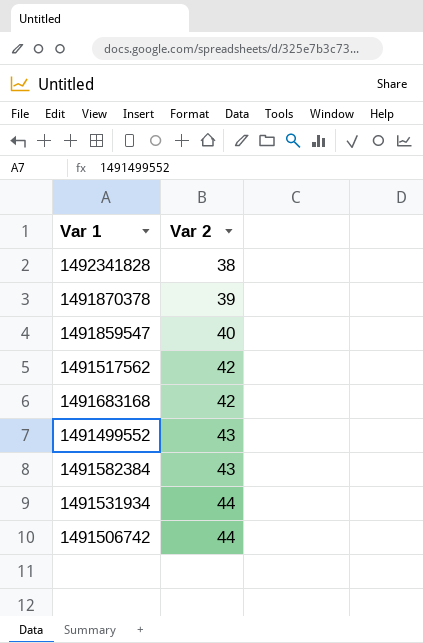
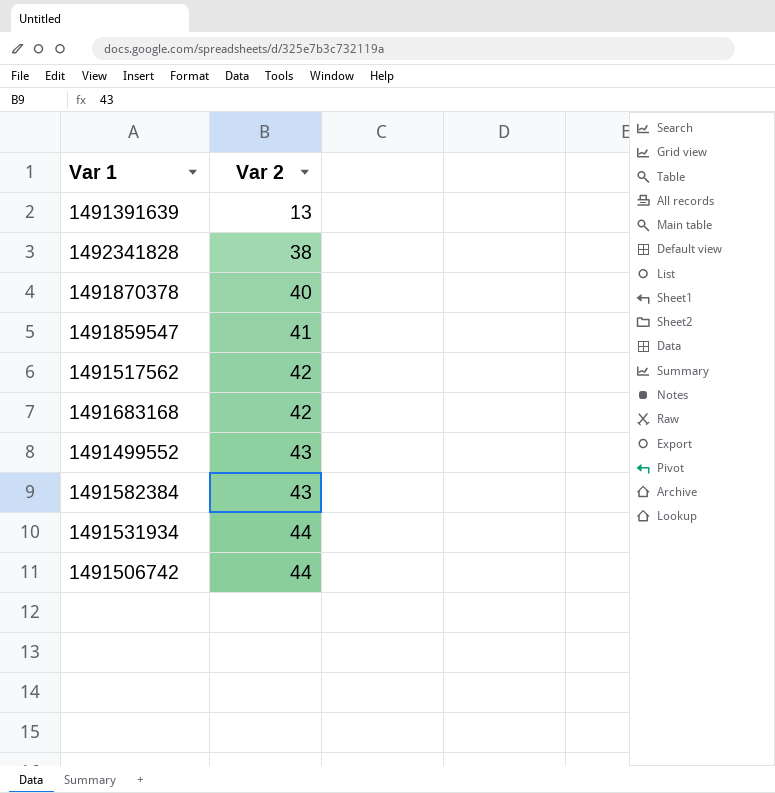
row 1491391639: none -> 13
1491870378 | Var 2: 39 -> 40
1491859547 | Var 2: 40 -> 41

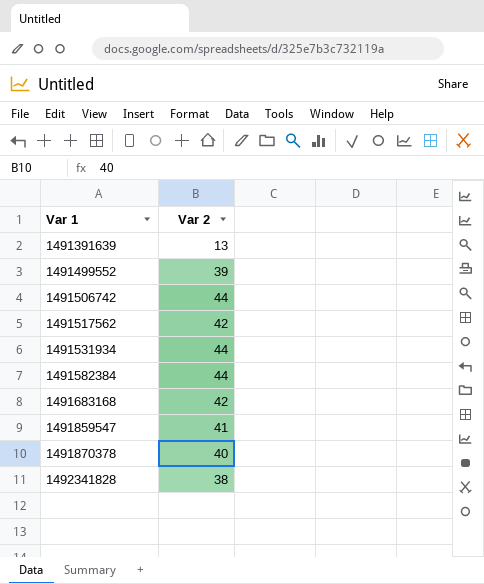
row order: Var 2 ascending -> Var 1 ascending
1491499552 | Var 2: 43 -> 39
1491582384 | Var 2: 43 -> 44

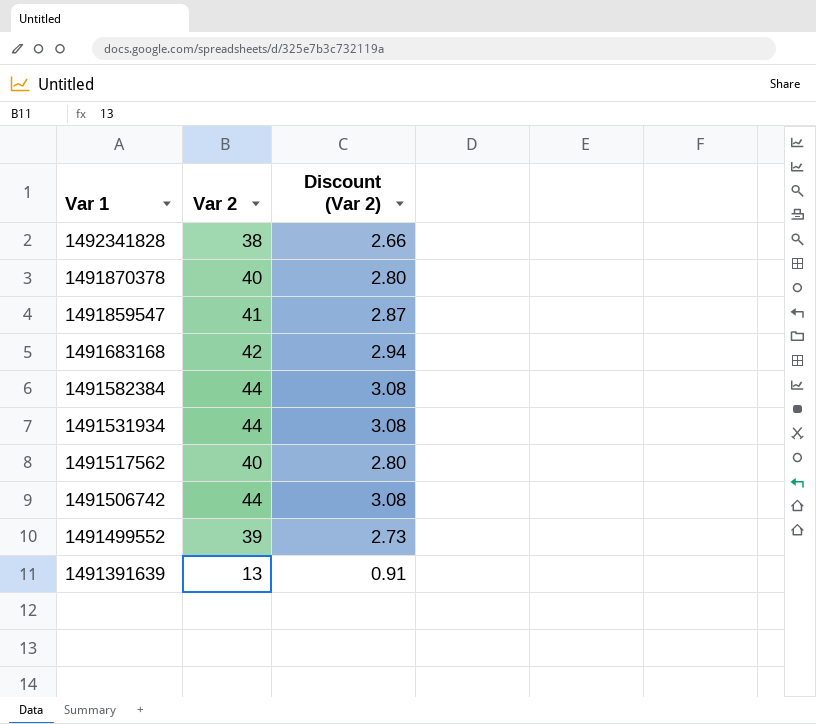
row order: Var 1 ascending -> Var 1 descending
column Discount (Var 2) | formula: none -> [Var 2] * 0.07
1491517562 | Var 2: 42 -> 40

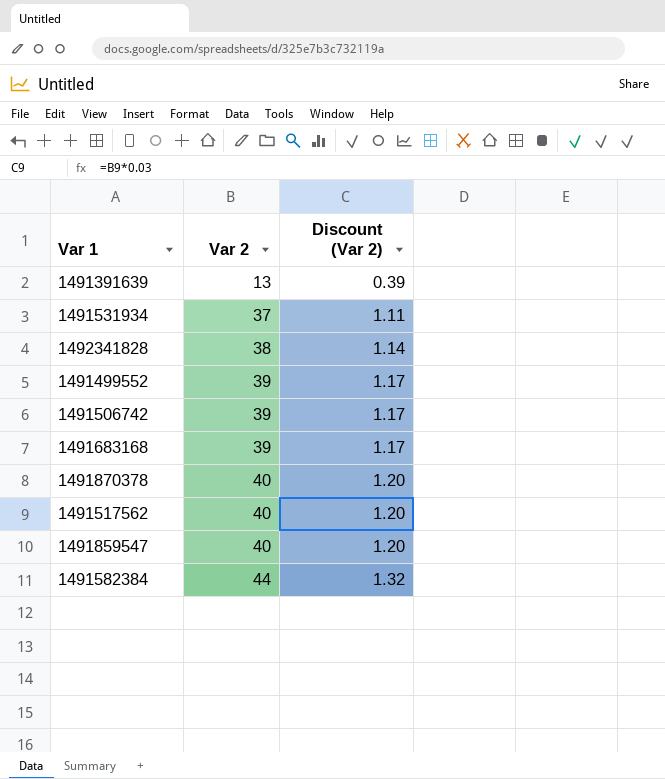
row order: Var 1 descending -> Var 2 ascending
column Discount (Var 2) | formula: [Var 2] * 0.07 -> [Var 2] * 0.03
1491531934 | Var 2: 44 -> 37
1491506742 | Var 2: 44 -> 39
1491683168 | Var 2: 42 -> 39
1491859547 | Var 2: 41 -> 40

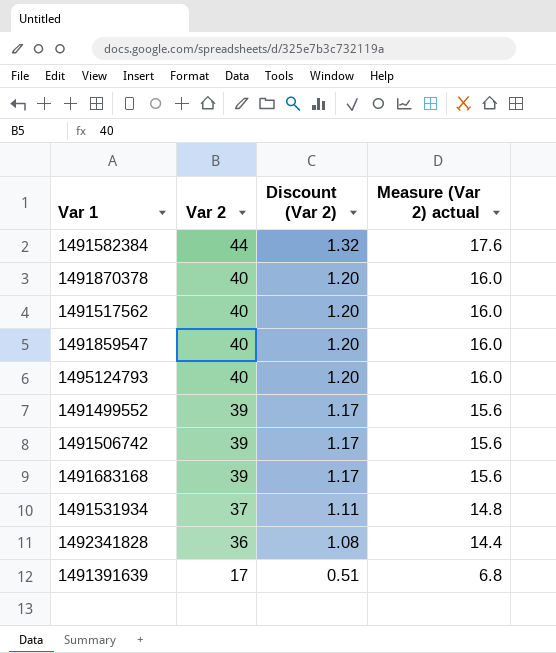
row order: Var 2 ascending -> Var 2 descending
column Measure (Var 2) actual | formula: none -> [Var 2] * 0.4
row 1495124793: none -> 40 | 1.20 | 16.0
1492341828 | Var 2: 38 -> 36
1492341828 | Discount (Var 2): 1.14 -> 1.08
1491391639 | Var 2: 13 -> 17
1491391639 | Discount (Var 2): 0.39 -> 0.51

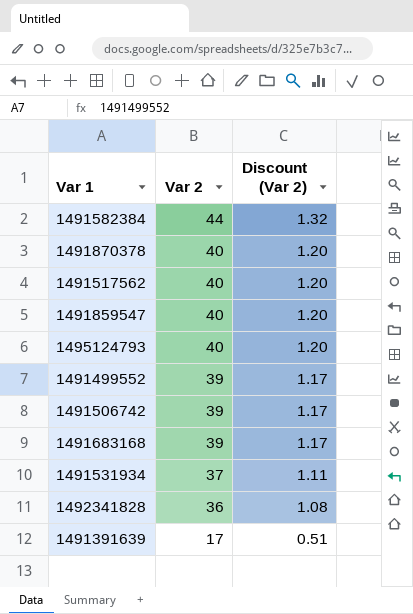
column Measure (Var 2) actual | formula: [Var 2] * 0.4 -> none

